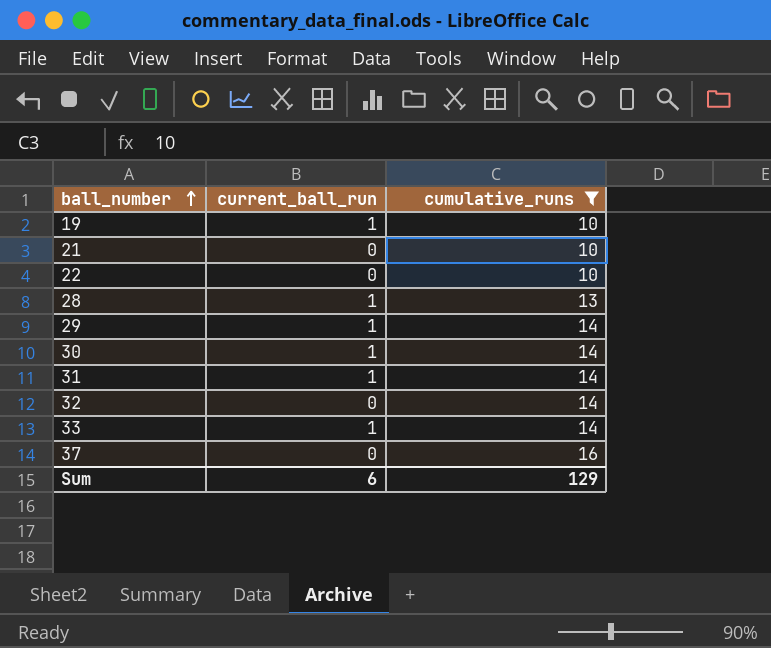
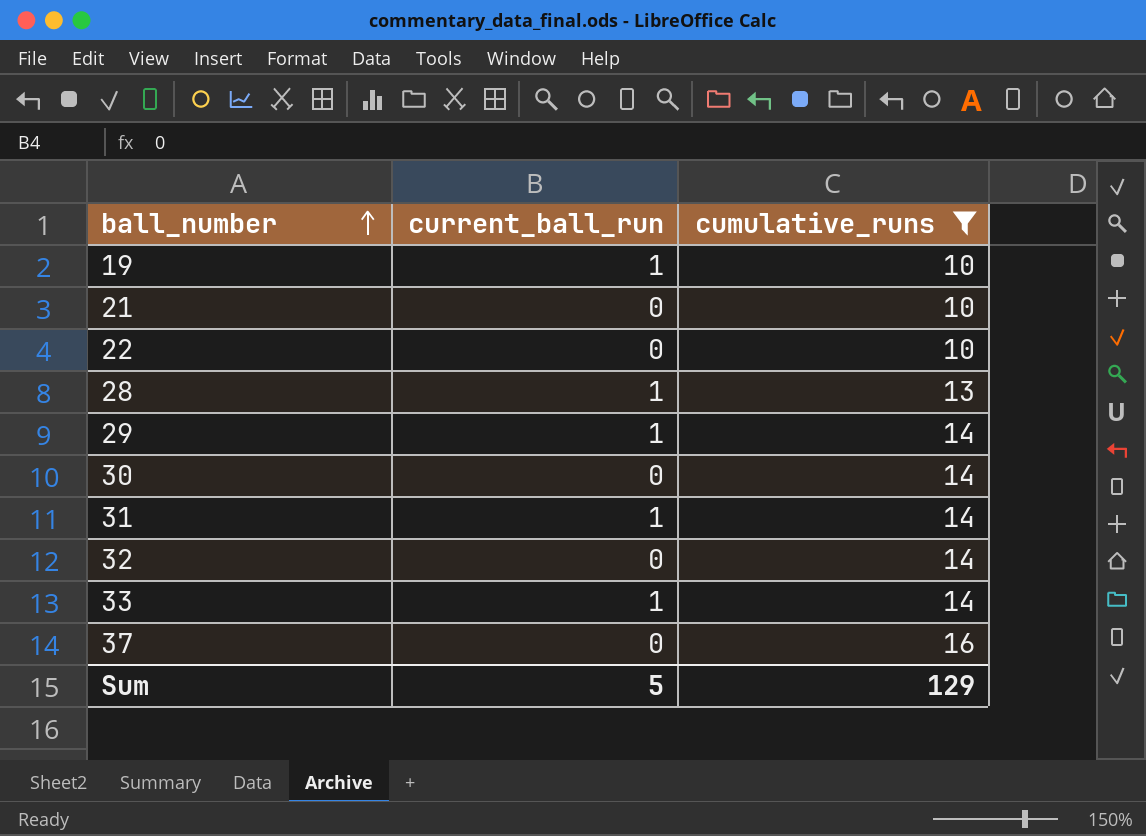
30 | current_ball_run: 1 -> 0
Sum | current_ball_run: 6 -> 5

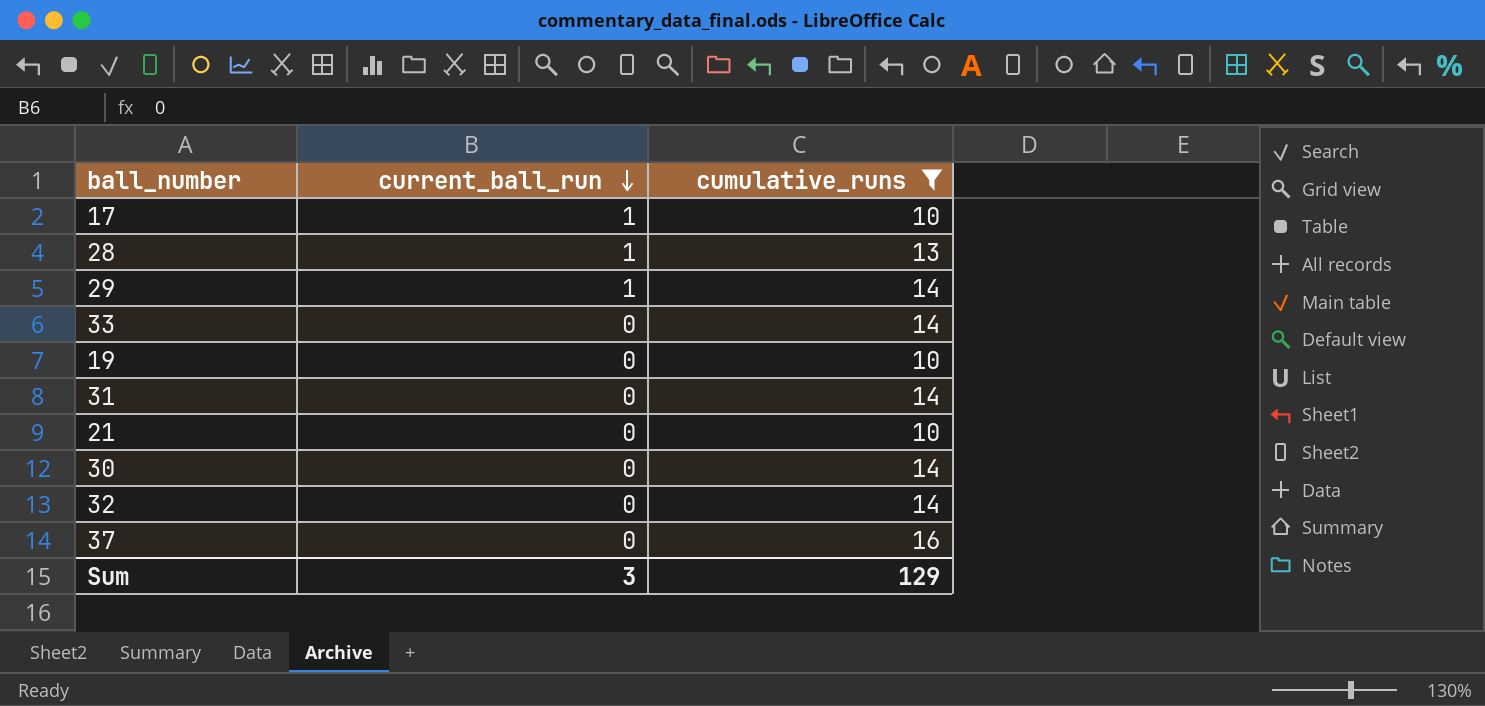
row order: ball_number ascending -> current_ball_run descending
row 22: 0 | 10 -> none
row 17: none -> 1 | 10
33 | current_ball_run: 1 -> 0
19 | current_ball_run: 1 -> 0
31 | current_ball_run: 1 -> 0
Sum | current_ball_run: 5 -> 3

